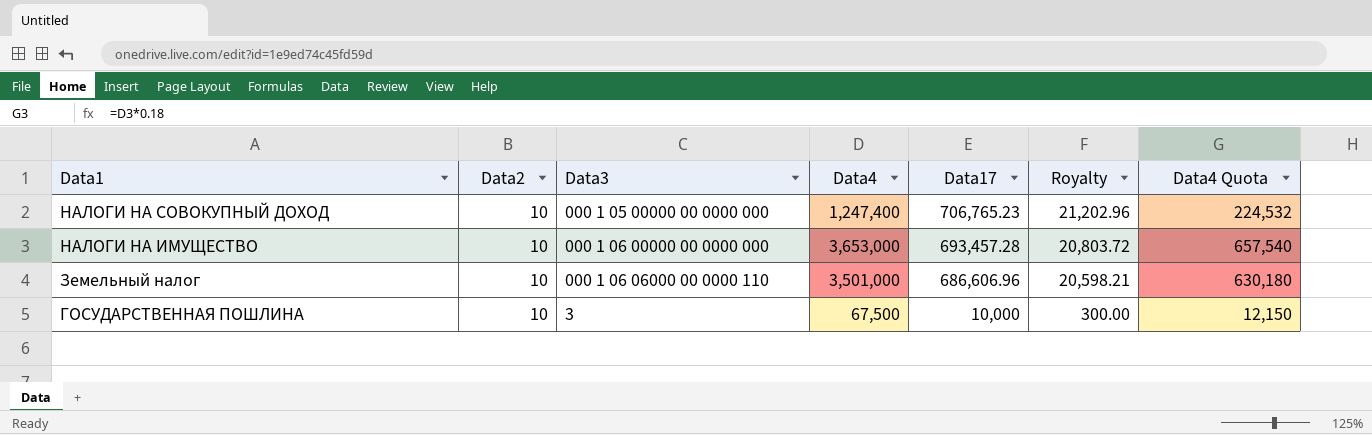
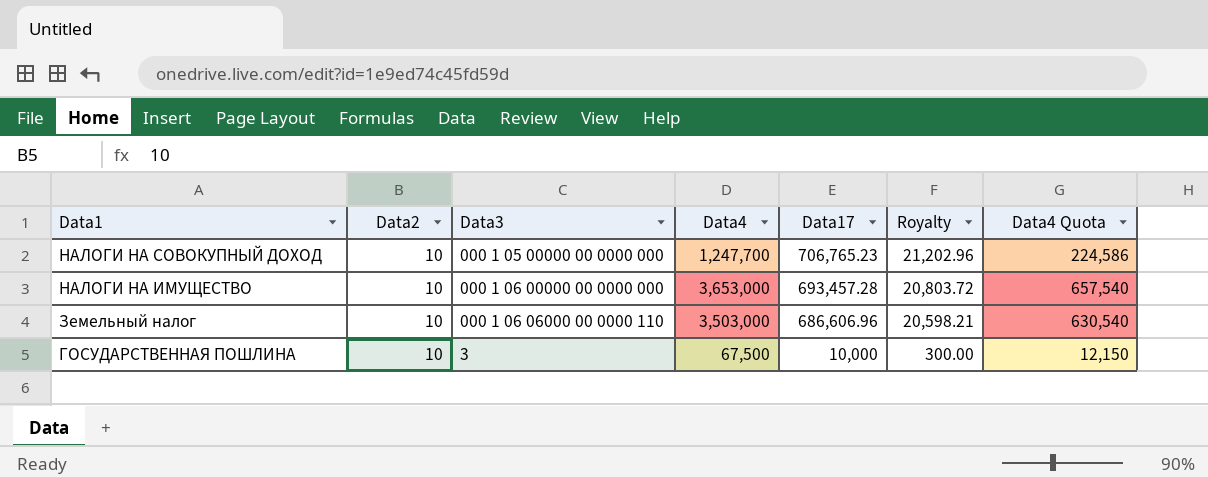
НАЛОГИ НА СОВОКУПНЫЙ ДОХОД | Data4: 1,247,400 -> 1,247,700
НАЛОГИ НА СОВОКУПНЫЙ ДОХОД | Data4 Quota: 224,532 -> 224,586
Земельный налог | Data4: 3,501,000 -> 3,503,000
Земельный налог | Data4 Quota: 630,180 -> 630,540

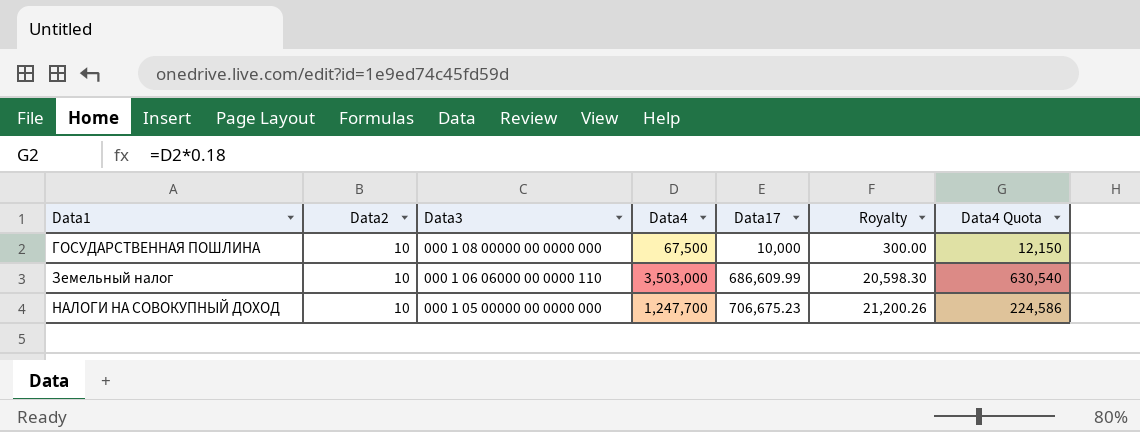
row order: Data1 descending -> Data1 ascending
row НАЛОГИ НА ИМУЩЕСТВО: 10 | 000 1 06 00000 00 0000 000 | 3,653,000 | 693,457.28 | 20,803.72 | 657,540 -> none
ГОСУДАРСТВЕННАЯ ПОШЛИНА | Data3: 3 -> 000 1 08 00000 00 0000 000
Земельный налог | Data17: 686,606.96 -> 686,609.99
Земельный налог | Royalty: 20,598.21 -> 20,598.30
НАЛОГИ НА СОВОКУПНЫЙ ДОХОД | Data17: 706,765.23 -> 706,675.23
НАЛОГИ НА СОВОКУПНЫЙ ДОХОД | Royalty: 21,202.96 -> 21,200.26

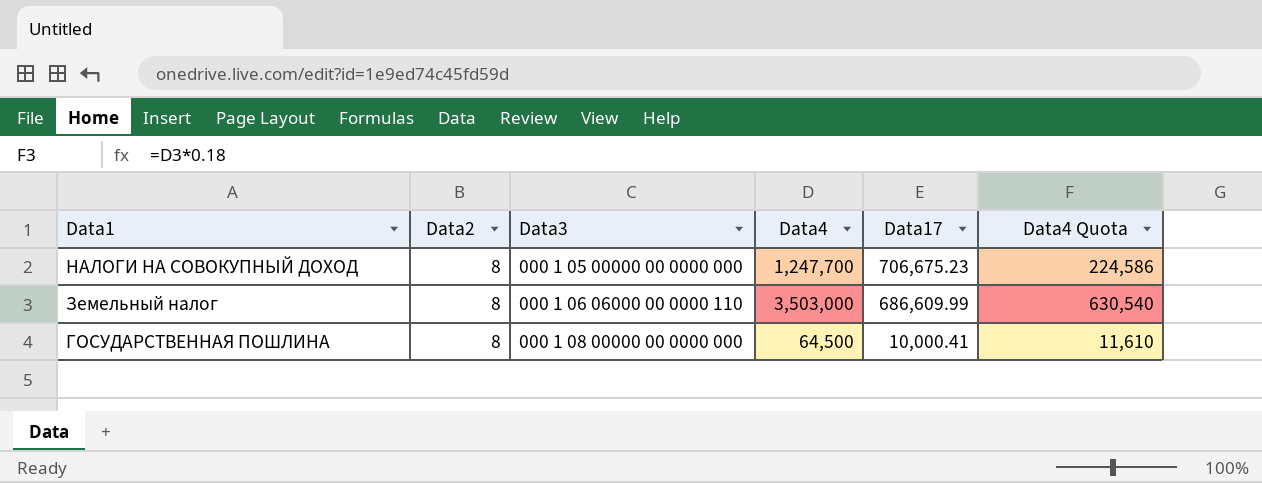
row order: Data1 ascending -> Data1 descending
column Royalty | formula: [Data17] * 0.03 -> none
НАЛОГИ НА СОВОКУПНЫЙ ДОХОД | Data2: 10 -> 8
Земельный налог | Data2: 10 -> 8
ГОСУДАРСТВЕННАЯ ПОШЛИНА | Data2: 10 -> 8
ГОСУДАРСТВЕННАЯ ПОШЛИНА | Data4: 67,500 -> 64,500
ГОСУДАРСТВЕННАЯ ПОШЛИНА | Data17: 10,000 -> 10,000.41
ГОСУДАРСТВЕННАЯ ПОШЛИНА | Data4 Quota: 12,150 -> 11,610

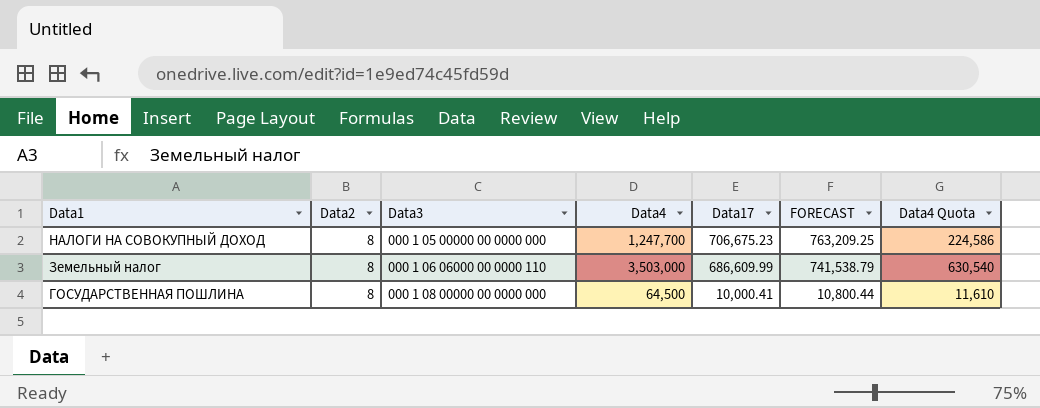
column FORECAST | formula: none -> [Data17] * 1.08

